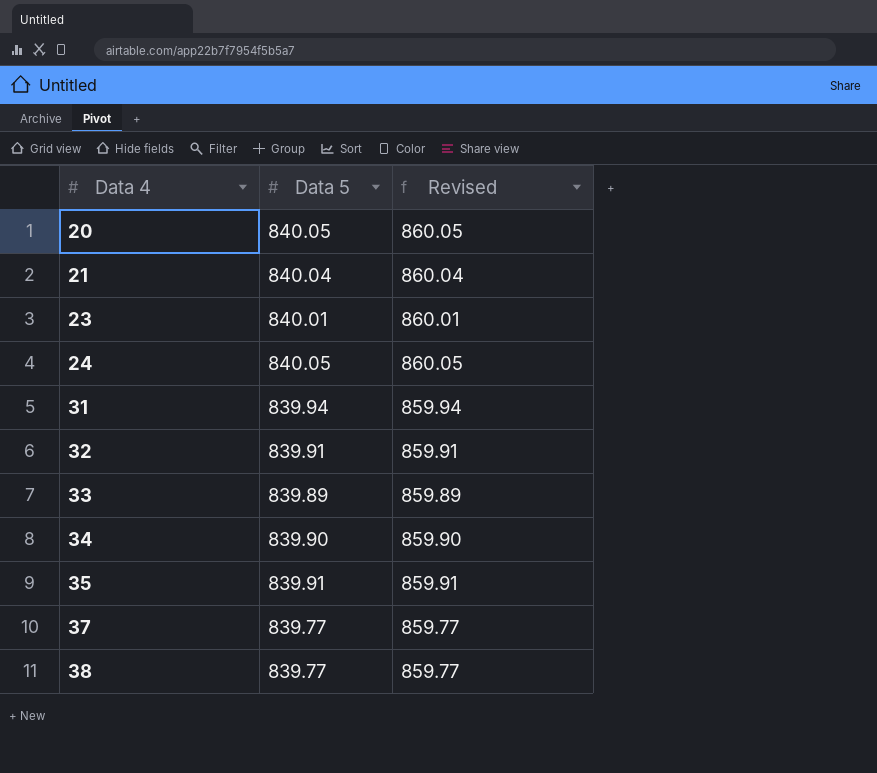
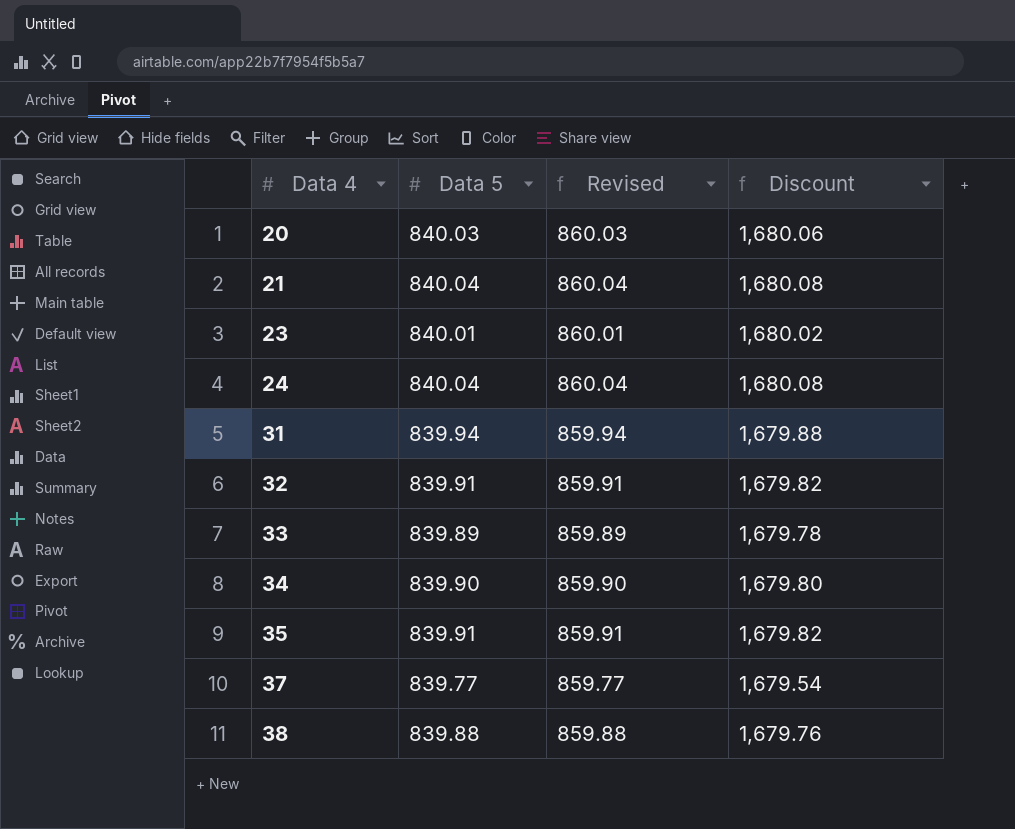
column Discount | formula: none -> [Data 5] * 2
20 | Data 5: 840.05 -> 840.03
20 | Revised: 860.05 -> 860.03
24 | Data 5: 840.05 -> 840.04
24 | Revised: 860.05 -> 860.04
38 | Data 5: 839.77 -> 839.88
38 | Revised: 859.77 -> 859.88

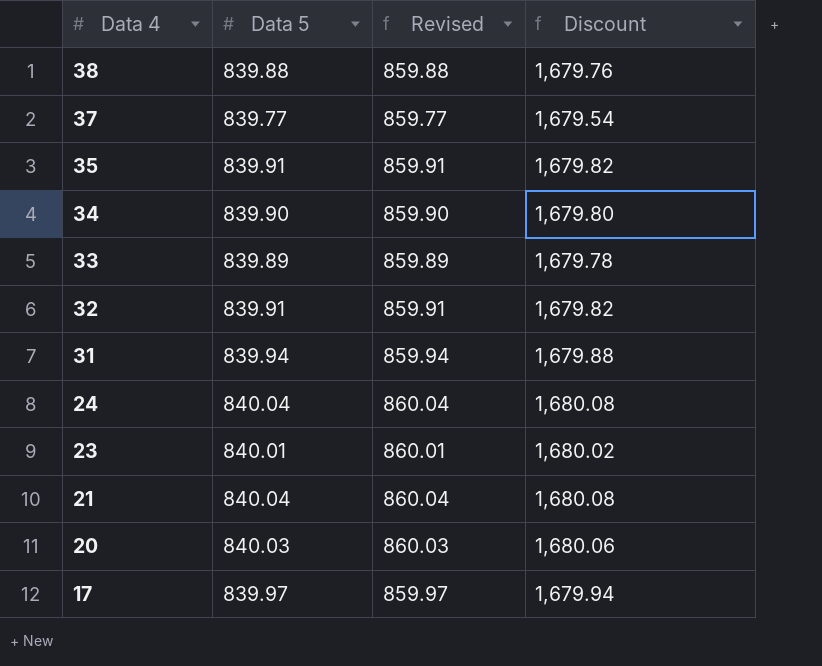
row order: Data 4 ascending -> Data 4 descending
row 17: none -> 839.97 | 859.97 | 1,679.94

